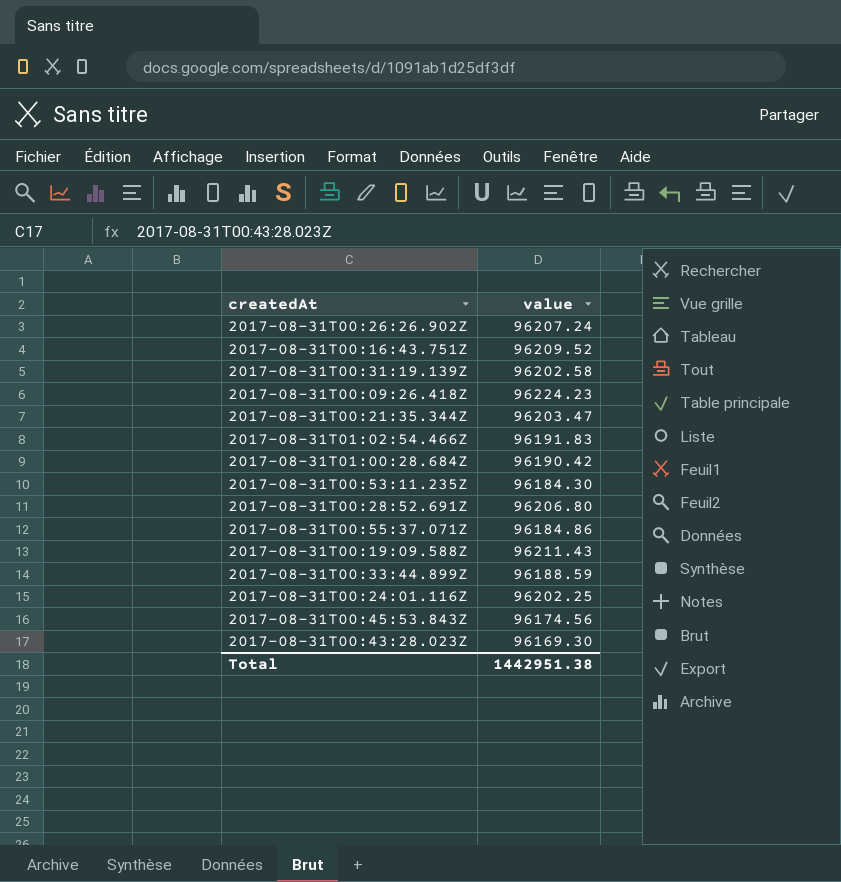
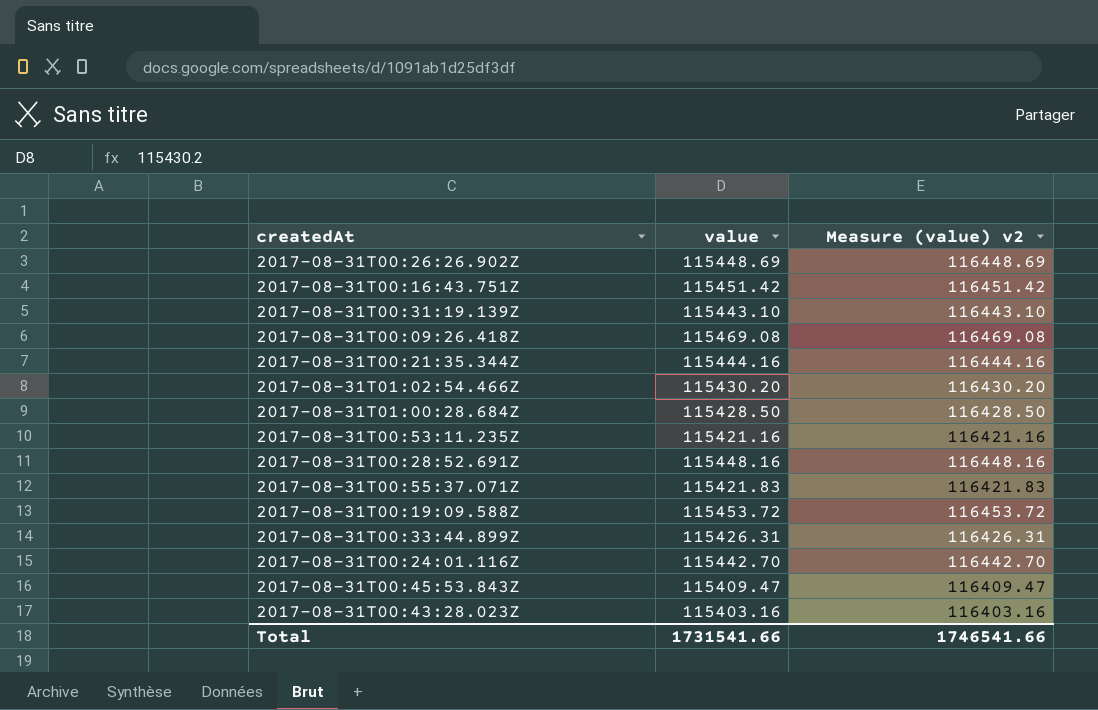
column Measure (value) v2 | formula: none -> [value] + 1000
2017-08-31T00:26:26.902Z | value: 96207.24 -> 115448.69
2017-08-31T00:16:43.751Z | value: 96209.52 -> 115451.42
2017-08-31T00:31:19.139Z | value: 96202.58 -> 115443.10
2017-08-31T00:09:26.418Z | value: 96224.23 -> 115469.08
2017-08-31T00:21:35.344Z | value: 96203.47 -> 115444.16
2017-08-31T01:02:54.466Z | value: 96191.83 -> 115430.20
2017-08-31T01:00:28.684Z | value: 96190.42 -> 115428.50
2017-08-31T00:53:11.235Z | value: 96184.30 -> 115421.16
2017-08-31T00:28:52.691Z | value: 96206.80 -> 115448.16
2017-08-31T00:55:37.071Z | value: 96184.86 -> 115421.83
2017-08-31T00:19:09.588Z | value: 96211.43 -> 115453.72
2017-08-31T00:33:44.899Z | value: 96188.59 -> 115426.31
2017-08-31T00:24:01.116Z | value: 96202.25 -> 115442.70
2017-08-31T00:45:53.843Z | value: 96174.56 -> 115409.47
2017-08-31T00:43:28.023Z | value: 96169.30 -> 115403.16
Total | value: 1442951.38 -> 1731541.66

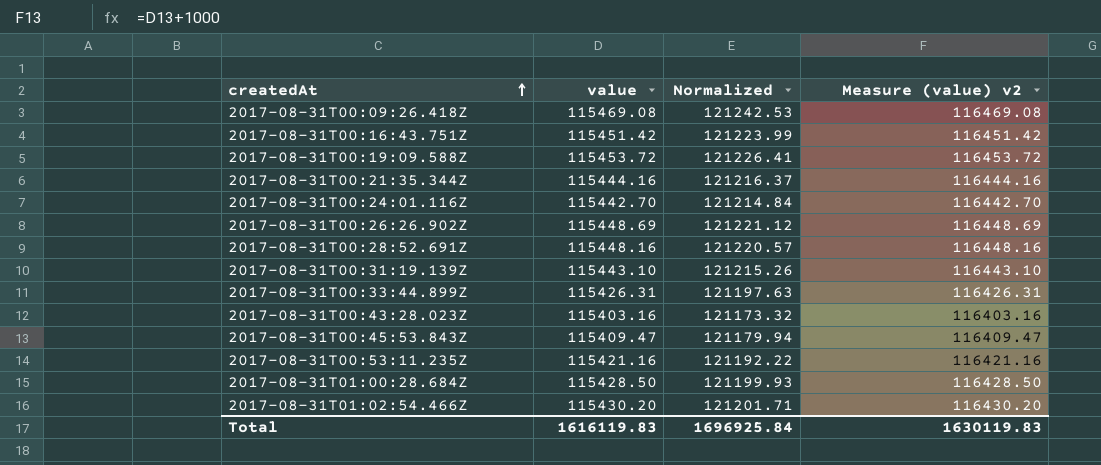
row order: none -> createdAt ascending
column Normalized | formula: none -> [value] * 1.05
row 2017-08-31T00:55:37.071Z: 115421.83 | 116421.83 -> none
Total | value: 1731541.66 -> 1616119.83
Total | Measure (value) v2: 1746541.66 -> 1630119.83

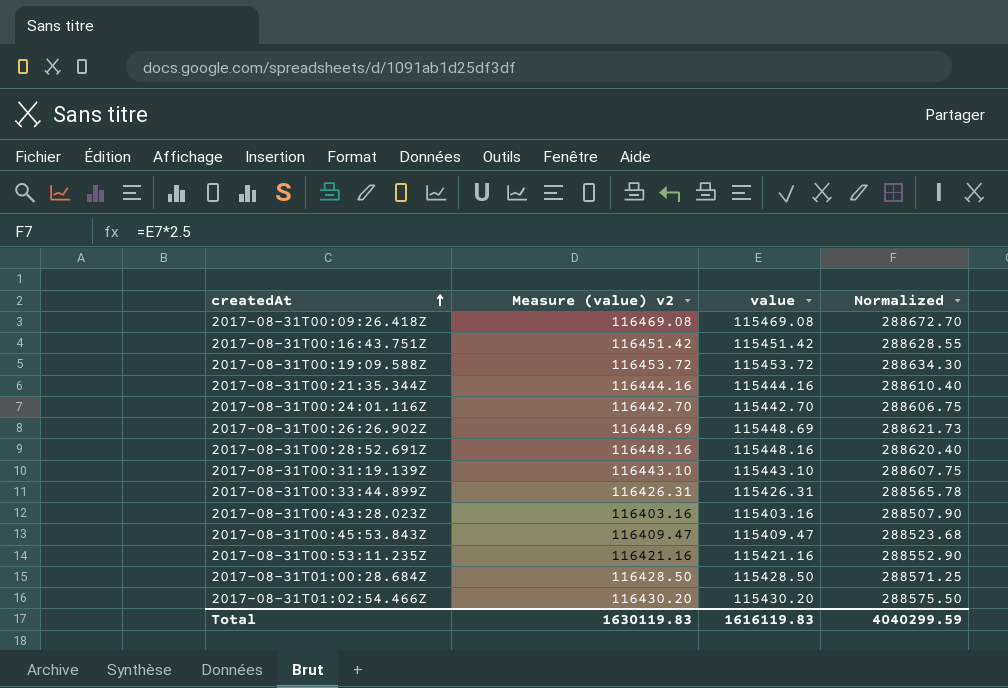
column Measure (value) v2 | position: 4 -> 2
column Normalized | formula: [value] * 1.05 -> [value] * 2.5
Total | Normalized: 1696925.84 -> 4040299.59

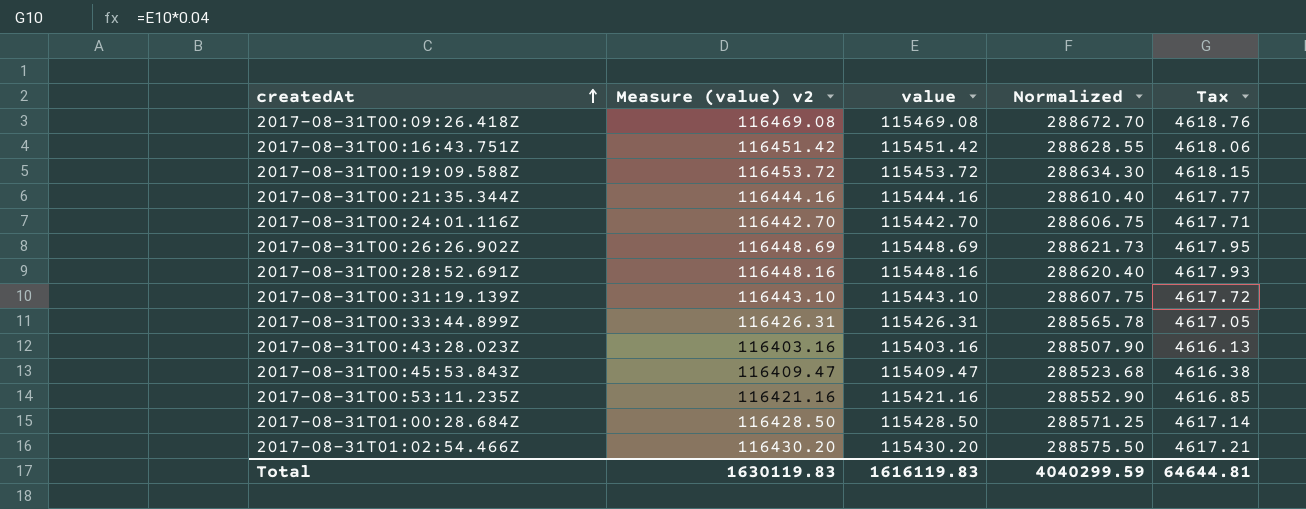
column Tax | formula: none -> [value] * 0.04

